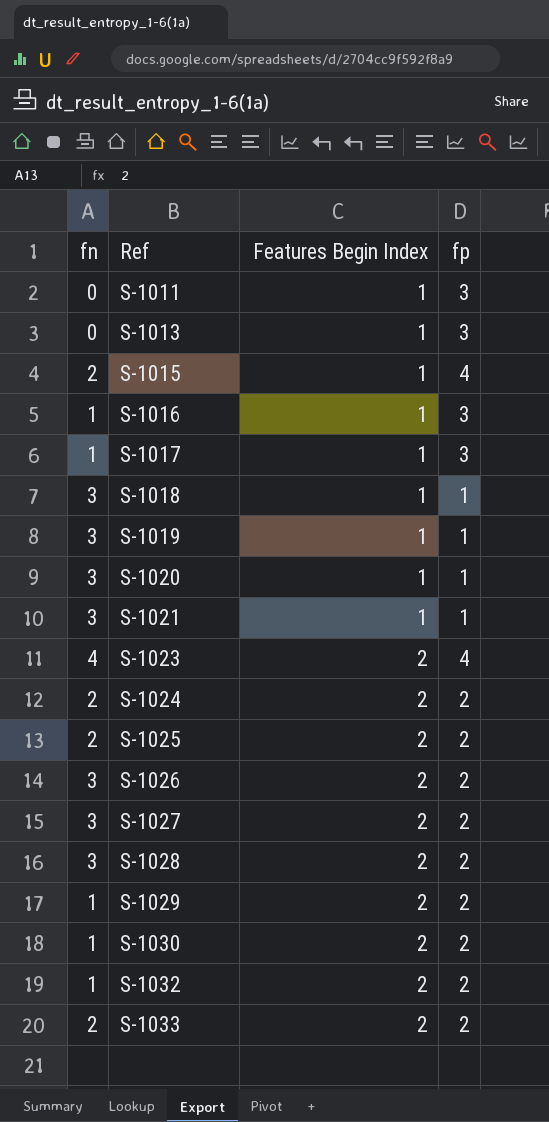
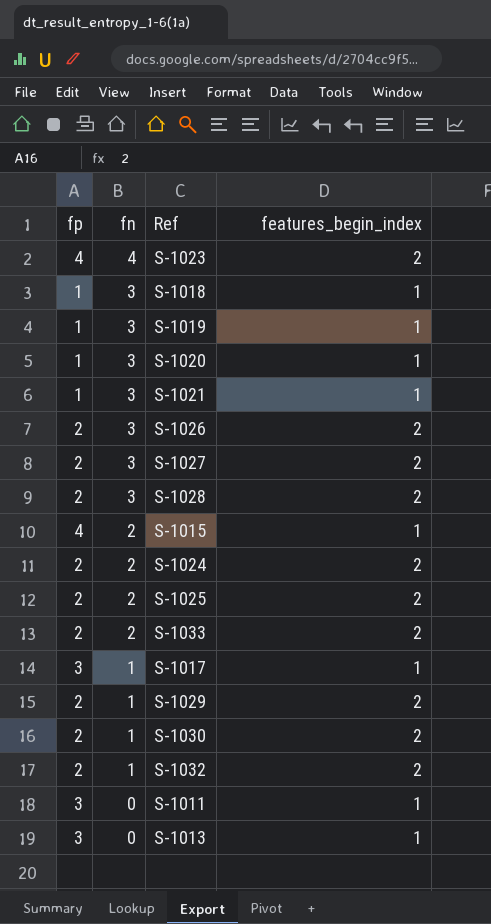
row order: Ref ascending -> fn descending
column fp | position: 4 -> 1
column name: Features Begin Index -> features_begin_index
row S-1016: 1 | 1 | 3 -> none

